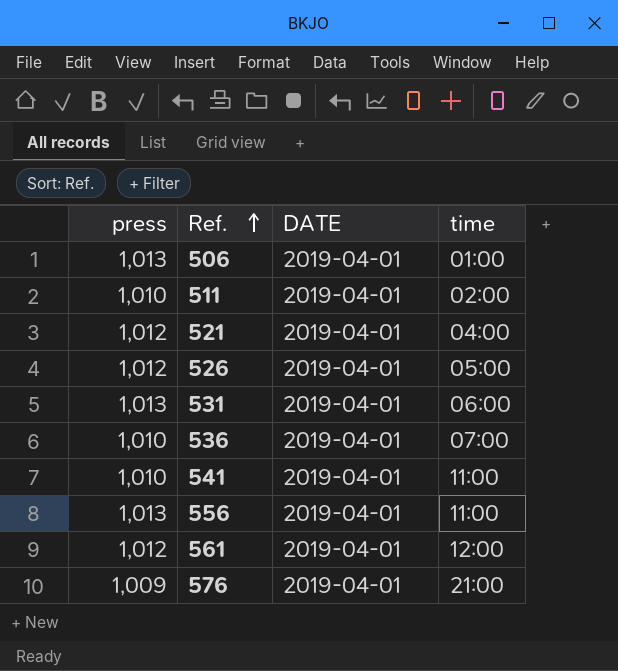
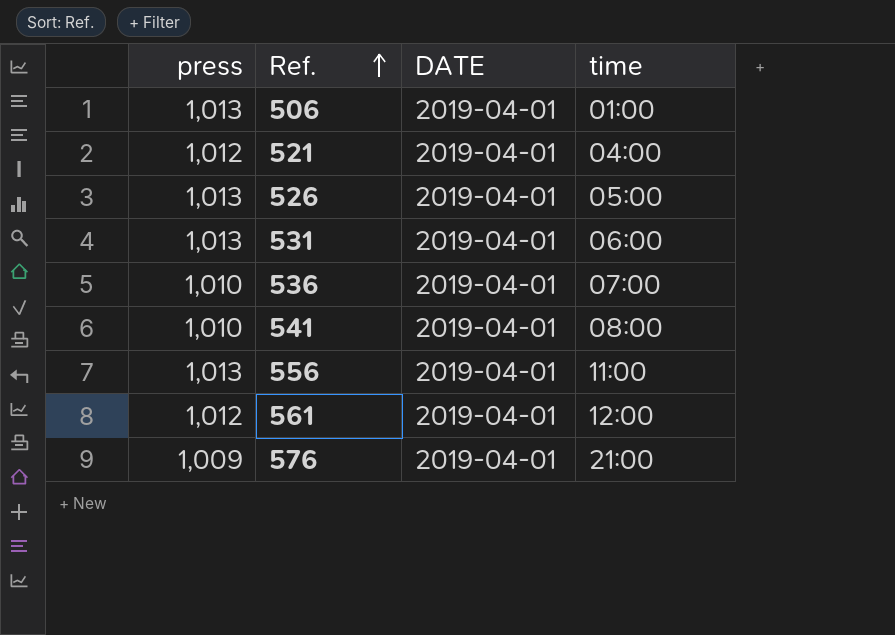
row 511: 1,010 | 2019-04-01 | 02:00 -> none
526 | press: 1,012 -> 1,013
541 | time: 11:00 -> 08:00

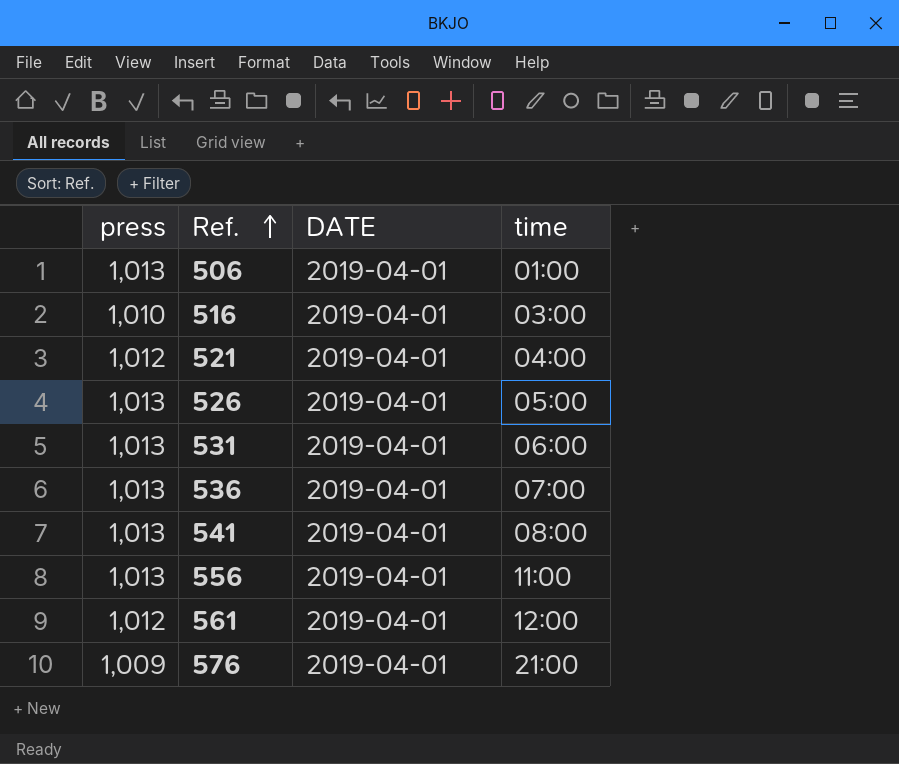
row 516: none -> 1,010 | 2019-04-01 | 03:00
536 | press: 1,010 -> 1,013
541 | press: 1,010 -> 1,013

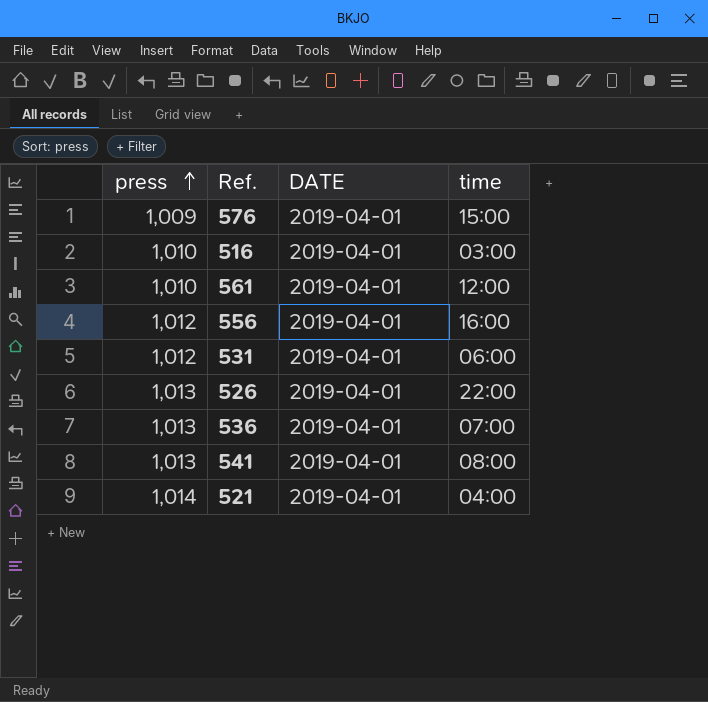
row order: Ref. ascending -> press ascending
row 506: 1,013 | 2019-04-01 | 01:00 -> none
576 | time: 21:00 -> 15:00
561 | press: 1,012 -> 1,010
556 | press: 1,013 -> 1,012
556 | time: 11:00 -> 16:00
531 | press: 1,013 -> 1,012
526 | time: 05:00 -> 22:00
521 | press: 1,012 -> 1,014

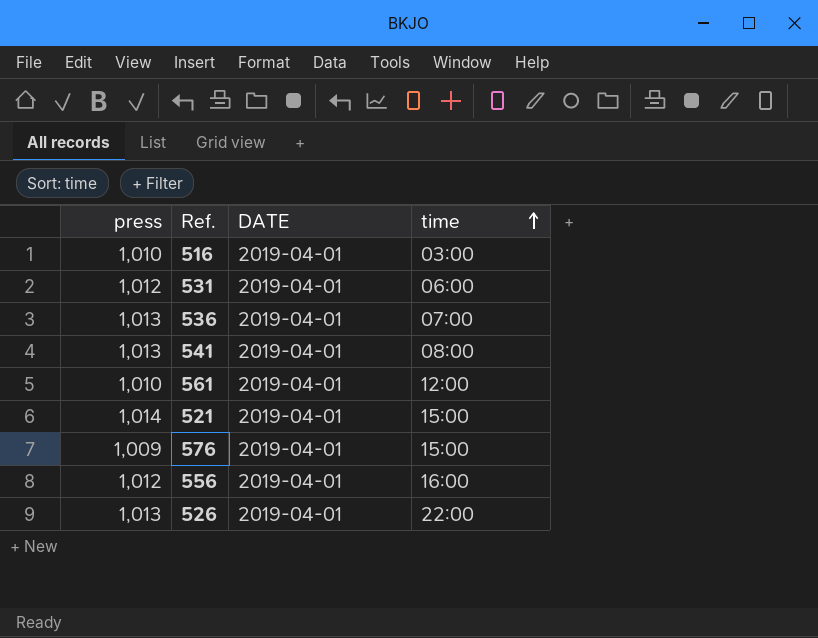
row order: press ascending -> time ascending
521 | time: 04:00 -> 15:00

